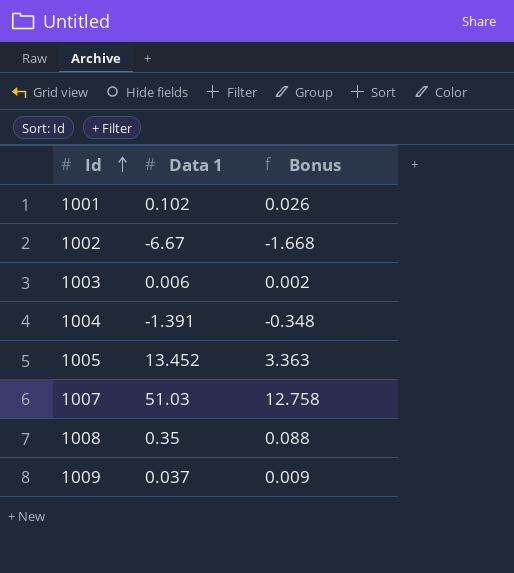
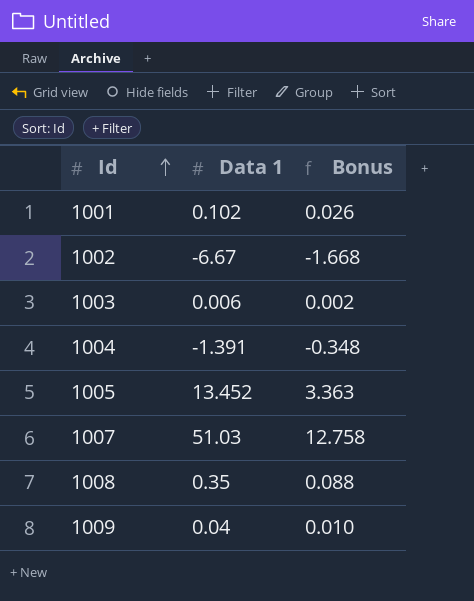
1009 | Data 1: 0.037 -> 0.04
1009 | Bonus: 0.009 -> 0.010

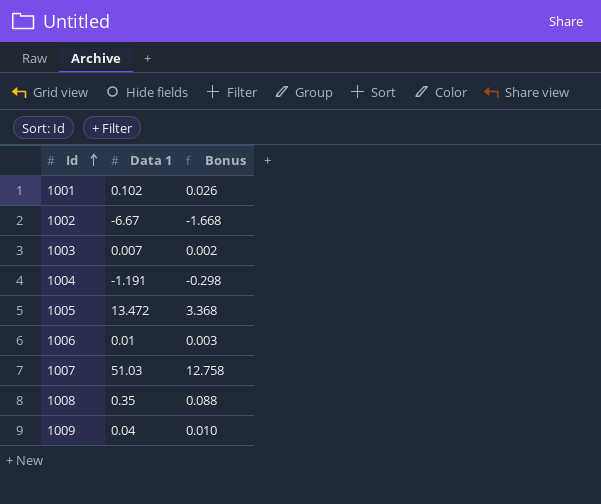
1003 | Data 1: 0.006 -> 0.007
1004 | Data 1: -1.391 -> -1.191
1004 | Bonus: -0.348 -> -0.298
1005 | Data 1: 13.452 -> 13.472
1005 | Bonus: 3.363 -> 3.368
row 1006: none -> 0.01 | 0.003

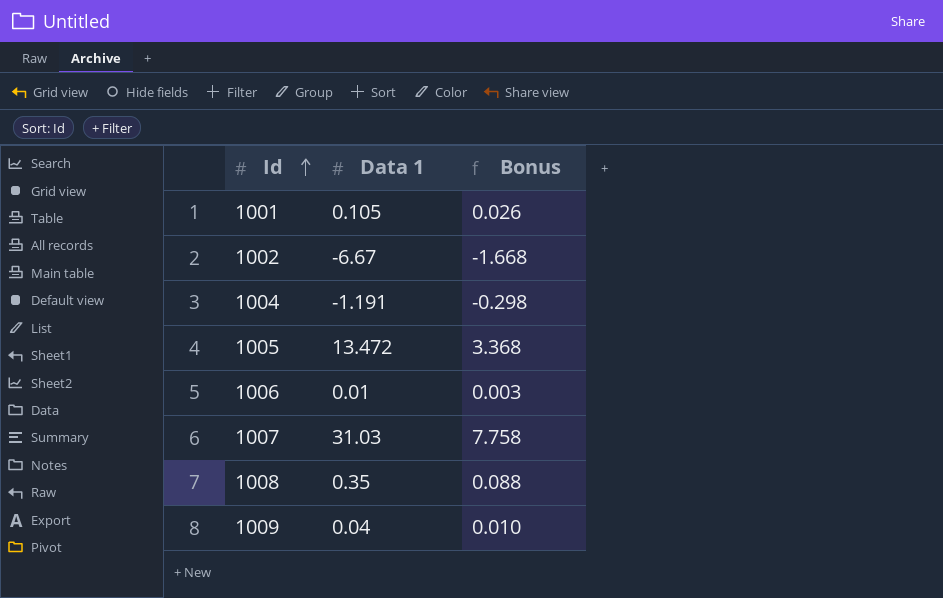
row 1003: 0.007 | 0.002 -> none
1001 | Data 1: 0.102 -> 0.105
1007 | Data 1: 51.03 -> 31.03
1007 | Bonus: 12.758 -> 7.758

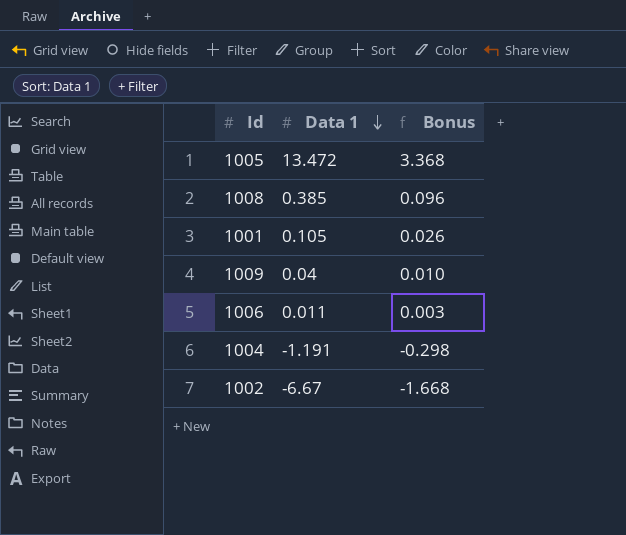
row order: Id ascending -> Data 1 descending
row 1007: 31.03 | 7.758 -> none
1008 | Data 1: 0.35 -> 0.385
1008 | Bonus: 0.088 -> 0.096
1006 | Data 1: 0.01 -> 0.011

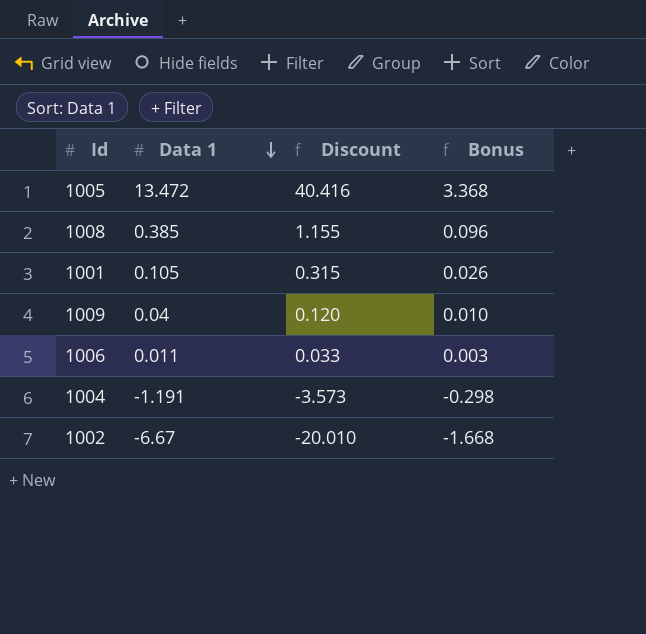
column Discount | formula: none -> [Data 1] * 3

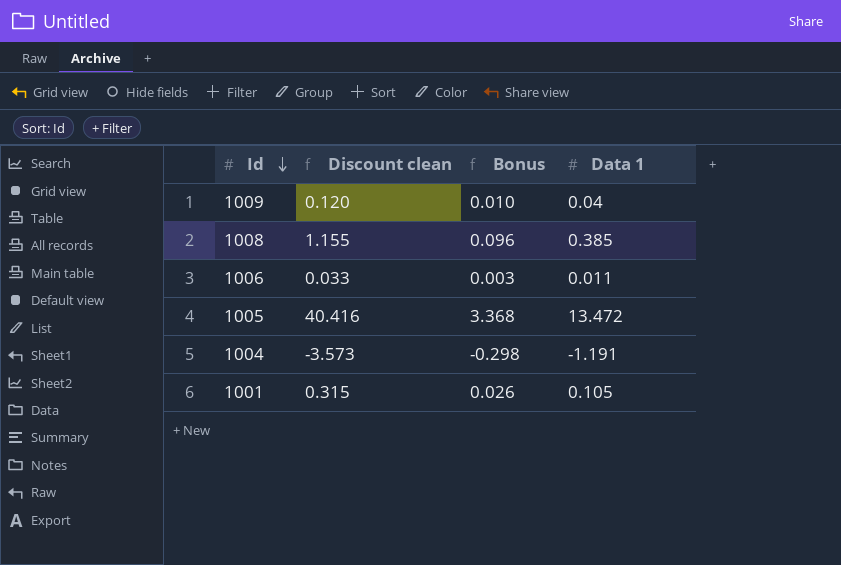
row order: Data 1 descending -> Id descending
column name: Discount -> Discount clean
column Data 1 | position: 2 -> 4
row 1002: -6.67 | -20.010 | -1.668 -> none

